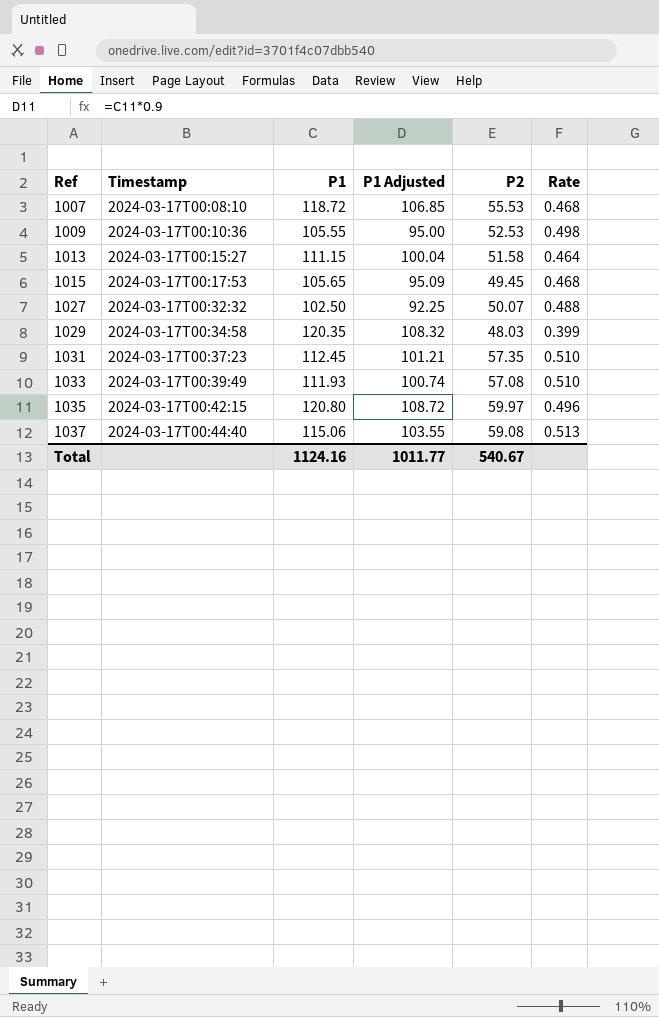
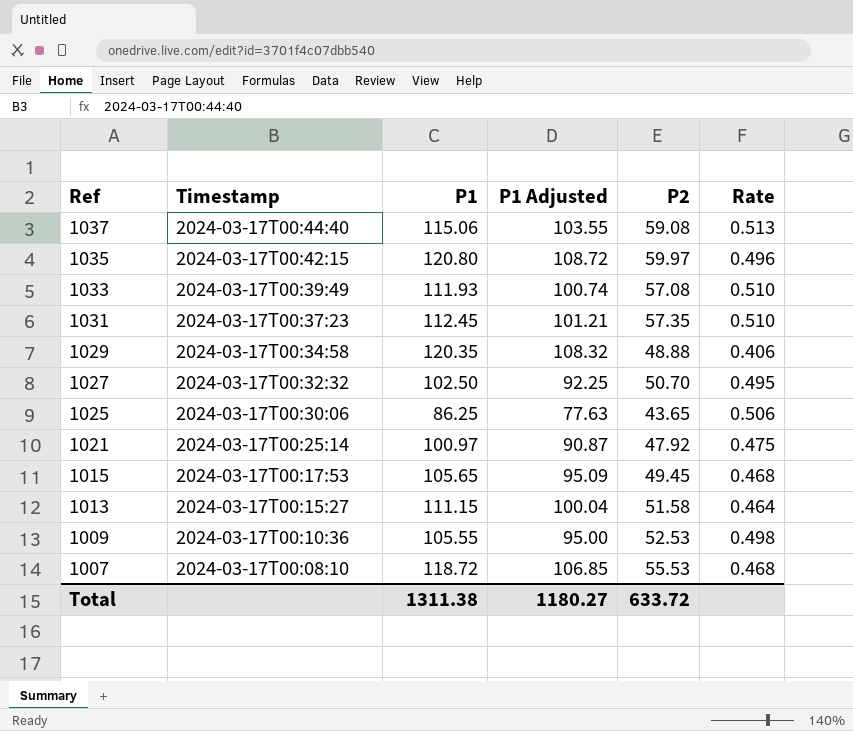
row order: Ref ascending -> Ref descending
1029 | P2: 48.03 -> 48.88
1029 | Rate: 0.399 -> 0.406
1027 | P2: 50.07 -> 50.70
1027 | Rate: 0.488 -> 0.495
row 1025: none -> 2024-03-17T00:30:06 | 86.25 | 77.63 | 43.65 | 0.506
row 1021: none -> 2024-03-17T00:25:14 | 100.97 | 90.87 | 47.92 | 0.475
Total | P1: 1124.16 -> 1311.38
Total | P1 Adjusted: 1011.77 -> 1180.27
Total | P2: 540.67 -> 633.72

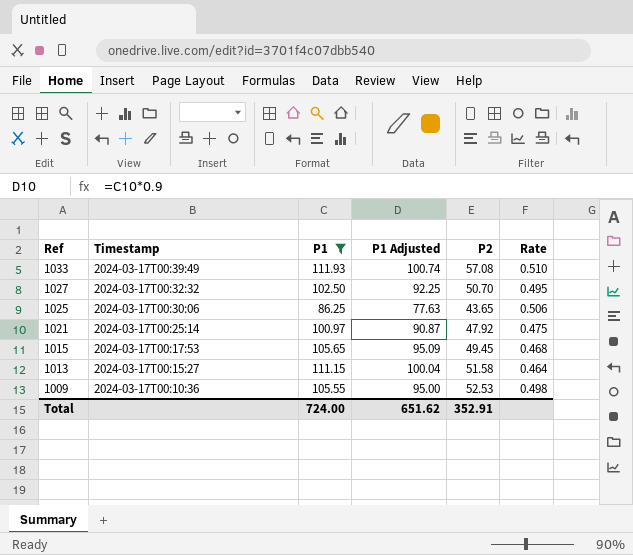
filter: none -> P1 <= 111.93
Total | P1: 1311.38 -> 724.00
Total | P1 Adjusted: 1180.27 -> 651.62
Total | P2: 633.72 -> 352.91

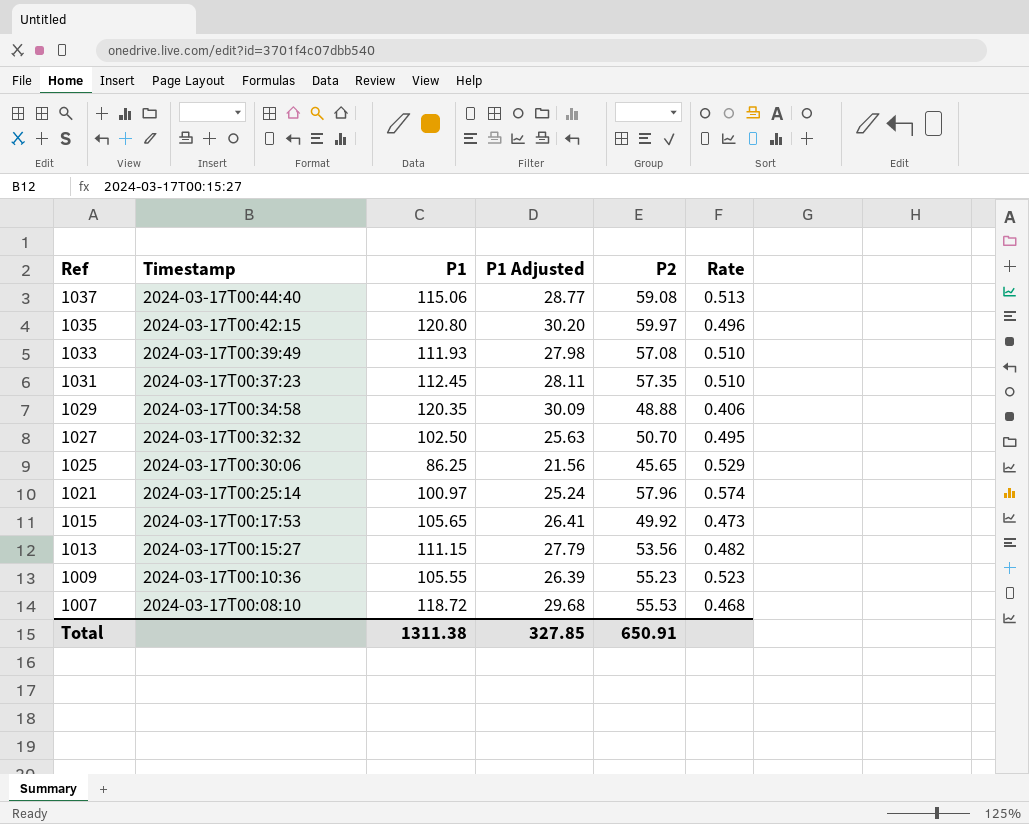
filter: P1 <= 111.93 -> none
column P1 Adjusted | formula: [P1] * 0.9 -> [P1] * 0.25
1025 | P2: 43.65 -> 45.65
1025 | Rate: 0.506 -> 0.529
1021 | P2: 47.92 -> 57.96
1021 | Rate: 0.475 -> 0.574
1015 | P2: 49.45 -> 49.92
1015 | Rate: 0.468 -> 0.473
1013 | P2: 51.58 -> 53.56
1013 | Rate: 0.464 -> 0.482
1009 | P2: 52.53 -> 55.23
1009 | Rate: 0.498 -> 0.523
Total | P1: 724.00 -> 1311.38
Total | P1 Adjusted: 651.62 -> 327.85
Total | P2: 352.91 -> 650.91

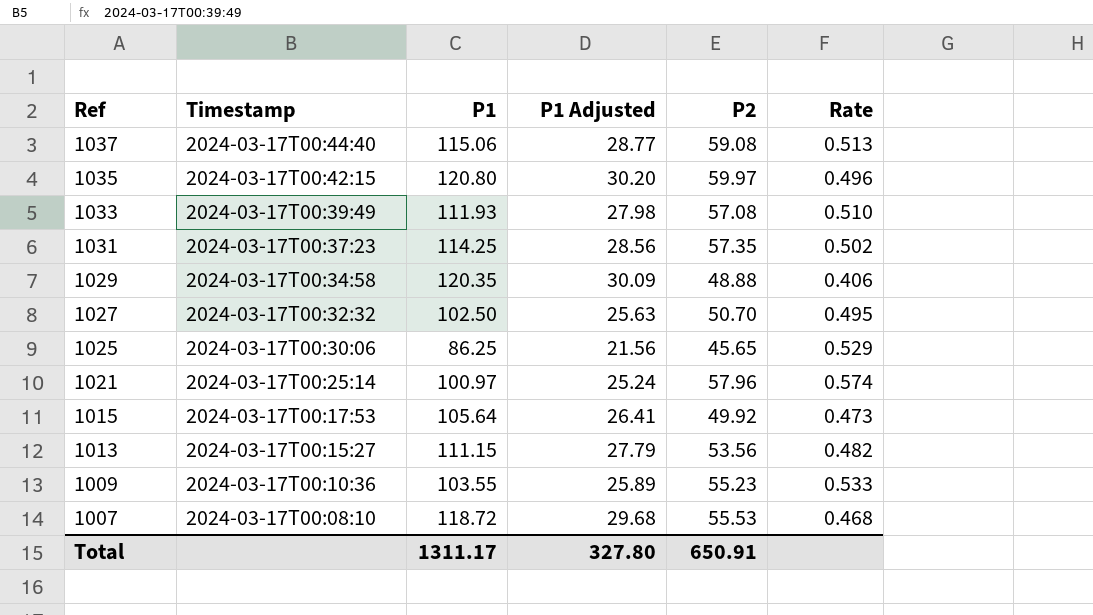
1031 | P1: 112.45 -> 114.25
1031 | P1 Adjusted: 28.11 -> 28.56
1031 | Rate: 0.510 -> 0.502
1015 | P1: 105.65 -> 105.64
1009 | P1: 105.55 -> 103.55
1009 | P1 Adjusted: 26.39 -> 25.89
1009 | Rate: 0.523 -> 0.533
Total | P1: 1311.38 -> 1311.17
Total | P1 Adjusted: 327.85 -> 327.80

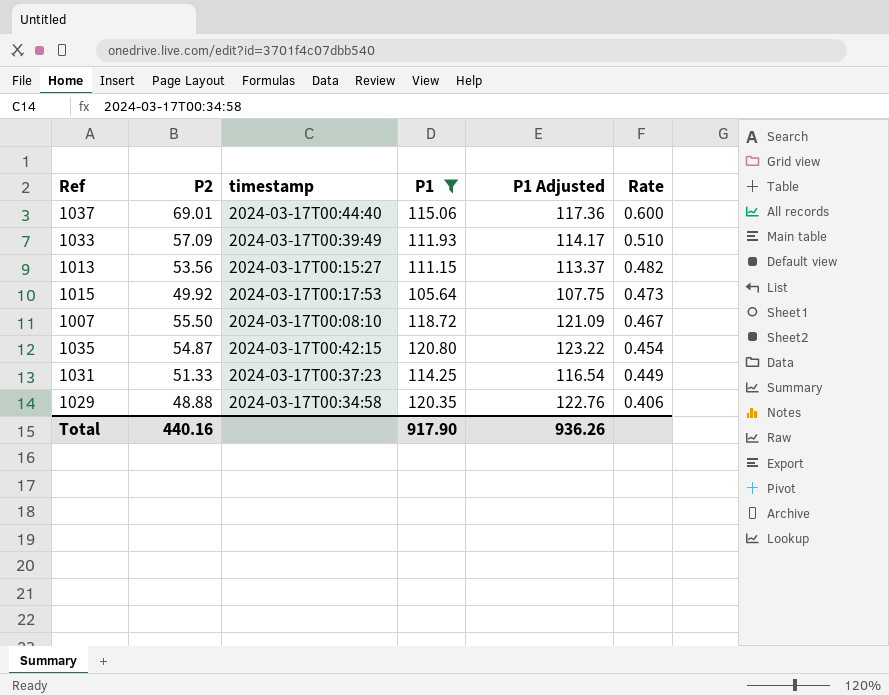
filter: none -> P1 >= 105.64
row order: Ref descending -> Rate descending
column P2 | position: 5 -> 2
column name: Timestamp -> timestamp
column P1 Adjusted | formula: [P1] * 0.25 -> [P1] * 1.02
1037 | P2: 59.08 -> 69.01
1037 | Rate: 0.513 -> 0.600
1033 | P2: 57.08 -> 57.09
1007 | P2: 55.53 -> 55.50
1007 | Rate: 0.468 -> 0.467
1035 | P2: 59.97 -> 54.87
1035 | Rate: 0.496 -> 0.454
1031 | P2: 57.35 -> 51.33
1031 | Rate: 0.502 -> 0.449
Total | P2: 650.91 -> 440.16
Total | P1: 1311.17 -> 917.90
Total | P1 Adjusted: 327.80 -> 936.26

